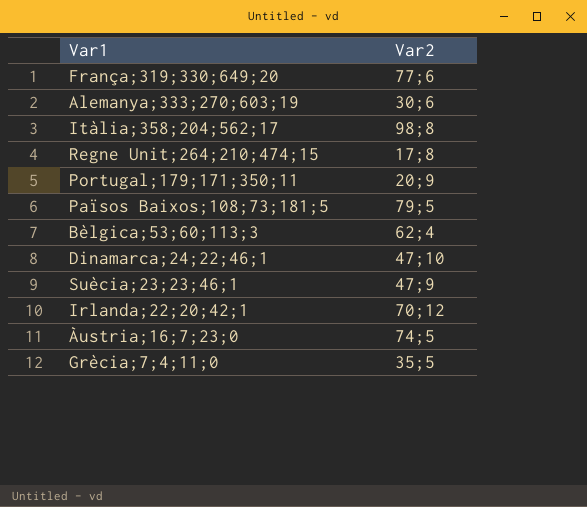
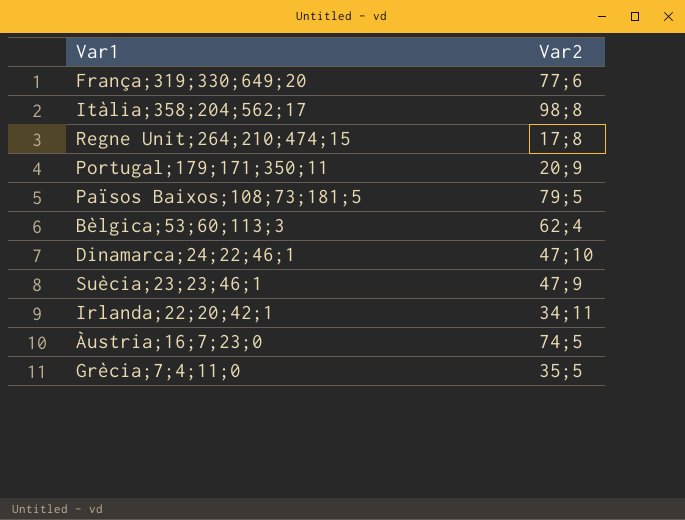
row Alemanya;333;270;603;19: 30;6 -> none
Irlanda;22;20;42;1 | Var2: 70;12 -> 34;11

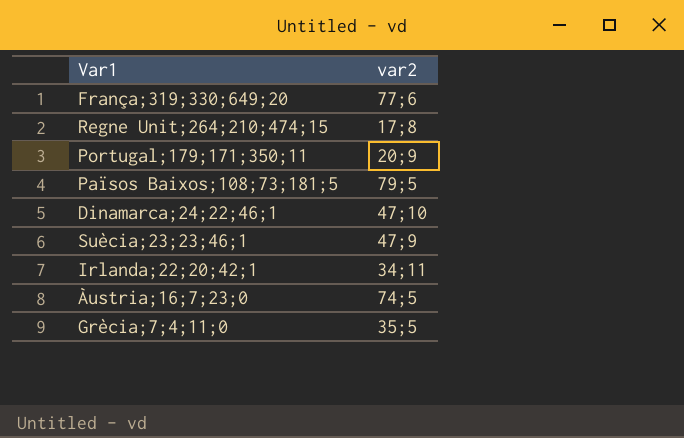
column name: Var2 -> var2
row Itàlia;358;204;562;17: 98;8 -> none
row Bèlgica;53;60;113;3: 62;4 -> none

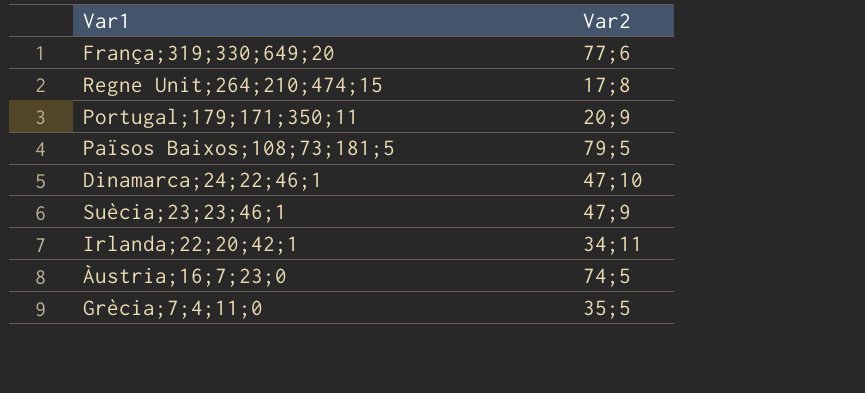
column name: var2 -> Var2

